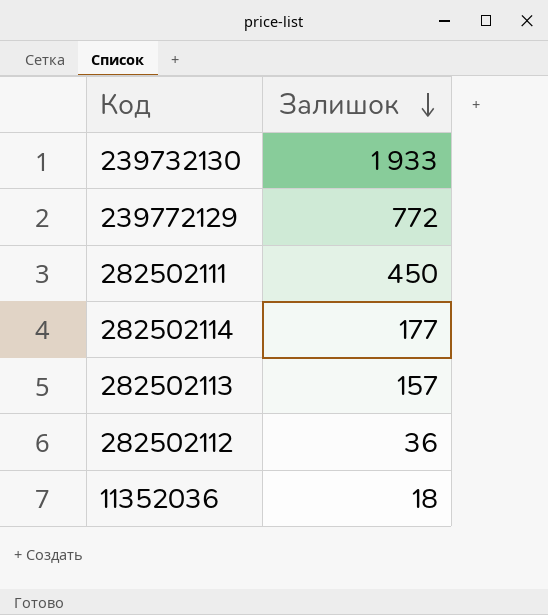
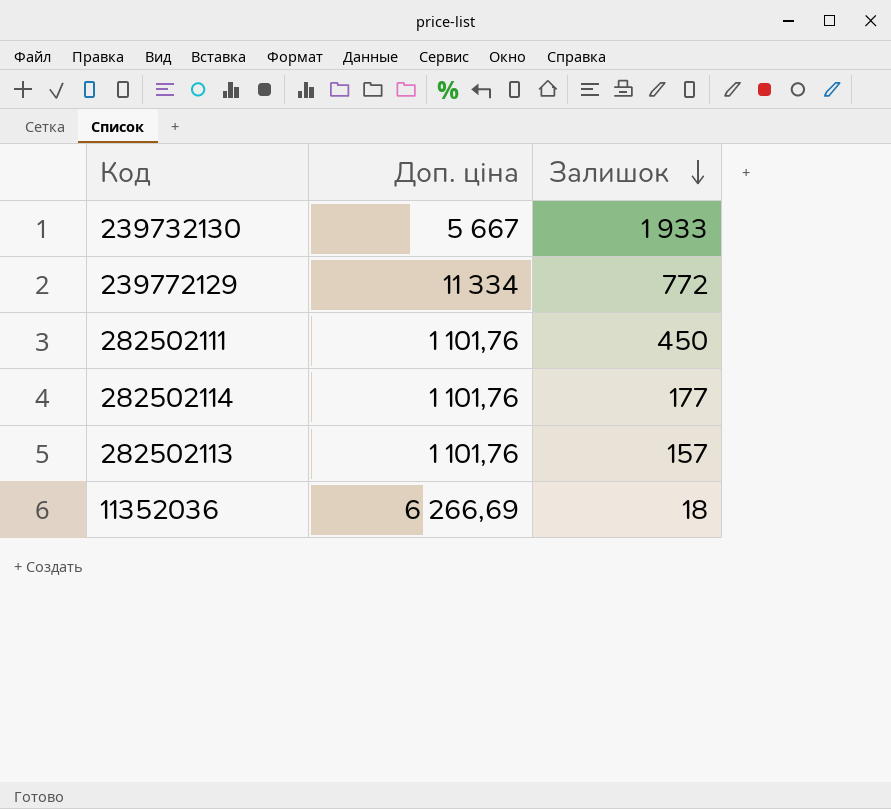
column Доп. ціна | position: none -> 2
row 282502112: 36 -> none

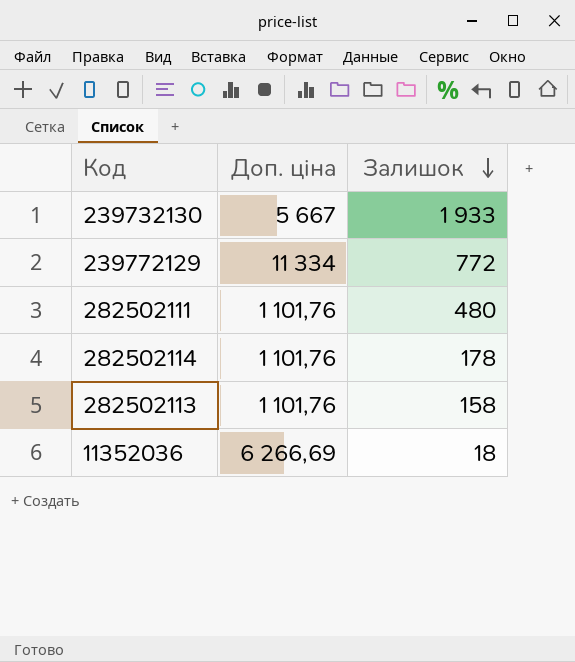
282502111 | Залишок: 450 -> 480
282502114 | Залишок: 177 -> 178
282502113 | Залишок: 157 -> 158

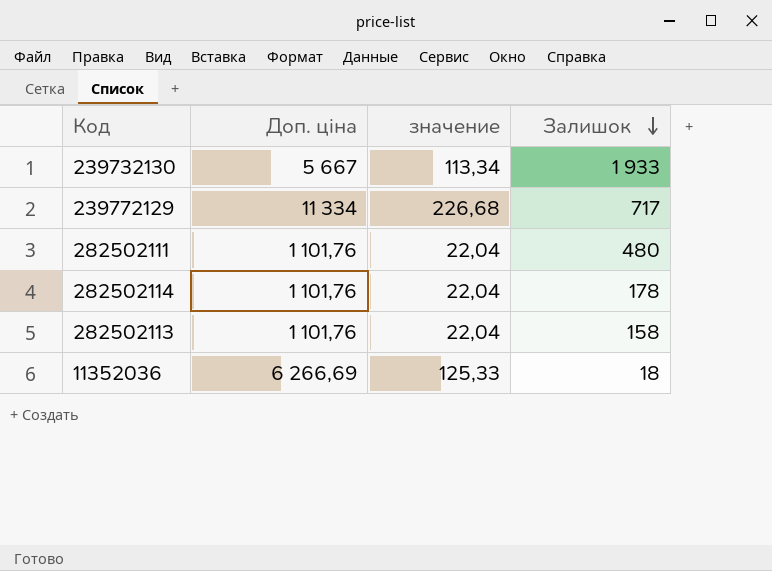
column значение | formula: none -> [Доп. ціна] * 0,02
239772129 | Залишок: 772 -> 717

